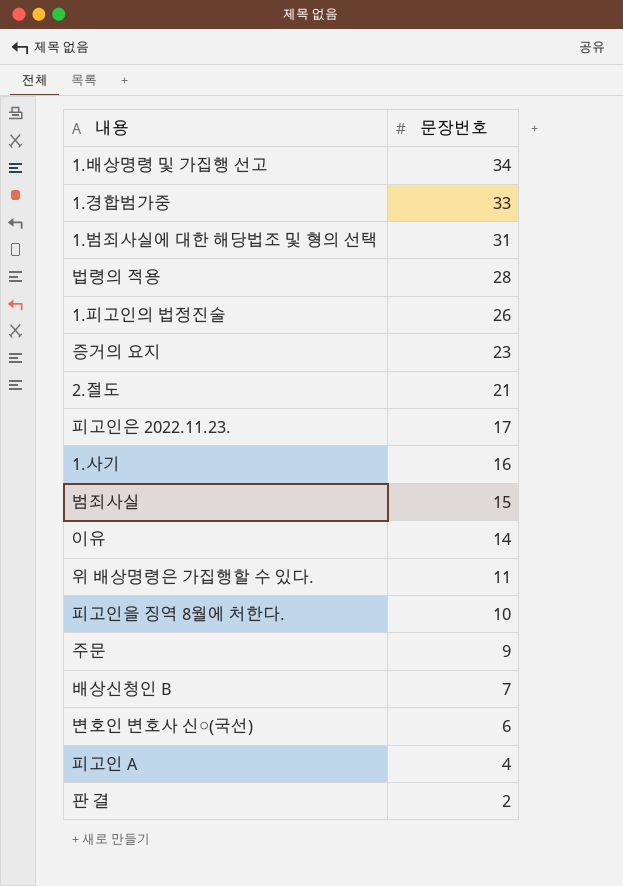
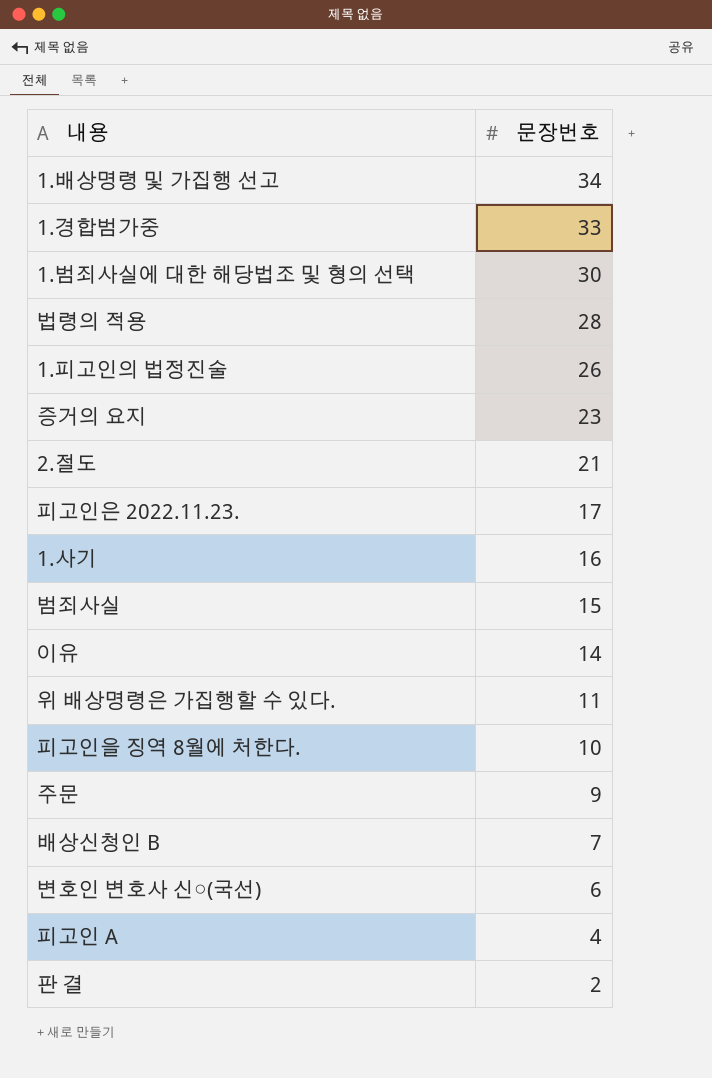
1.범죄사실에 대한 해당법조 및 형의 선택 | 문장번호: 31 -> 30

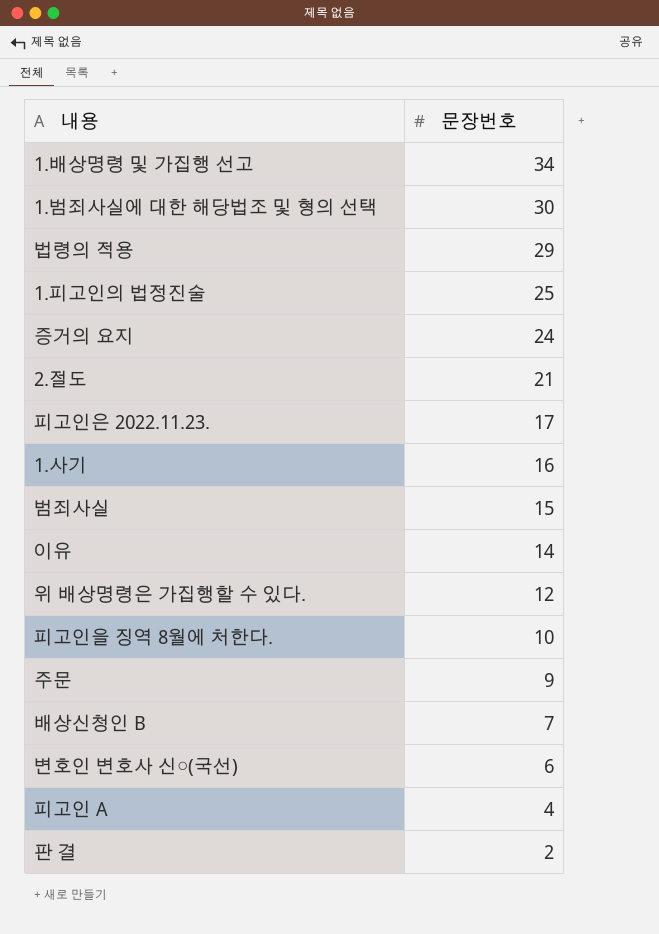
row 1.경합범가중: 33 -> none
법령의 적용 | 문장번호: 28 -> 29
1.피고인의 법정진술 | 문장번호: 26 -> 25
증거의 요지 | 문장번호: 23 -> 24
위 배상명령은 가집행할 수 있다. | 문장번호: 11 -> 12

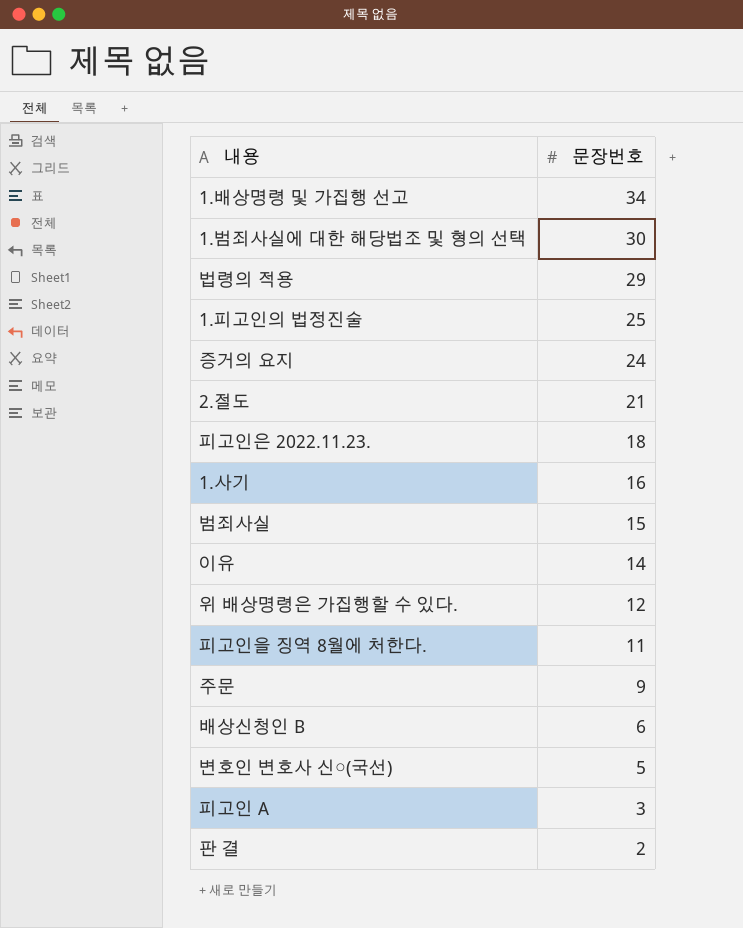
피고인은 2022.11.23. | 문장번호: 17 -> 18
피고인을 징역 8월에 처한다. | 문장번호: 10 -> 11
배상신청인 B | 문장번호: 7 -> 6
변호인 변호사 신○(국선) | 문장번호: 6 -> 5
피고인 A | 문장번호: 4 -> 3

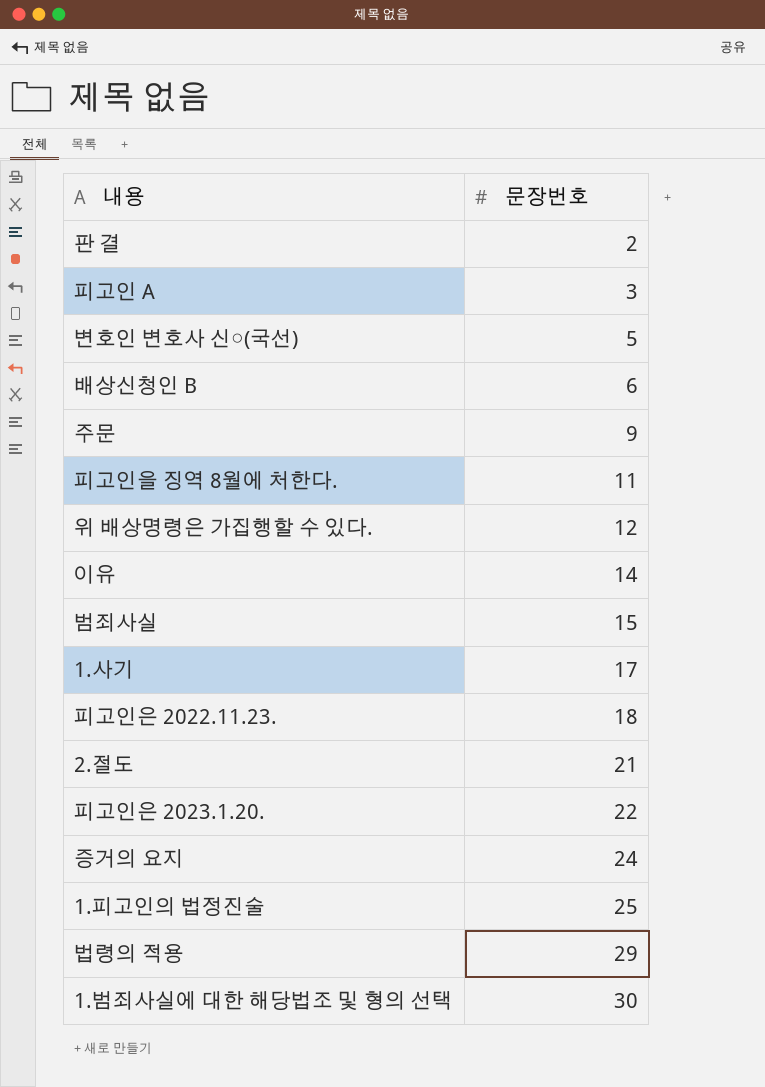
row order: 문장번호 descending -> 문장번호 ascending
row 1.배상명령 및 가집행 선고: 34 -> none
1.사기 | 문장번호: 16 -> 17
row 피고인은 2023.1.20.: none -> 22

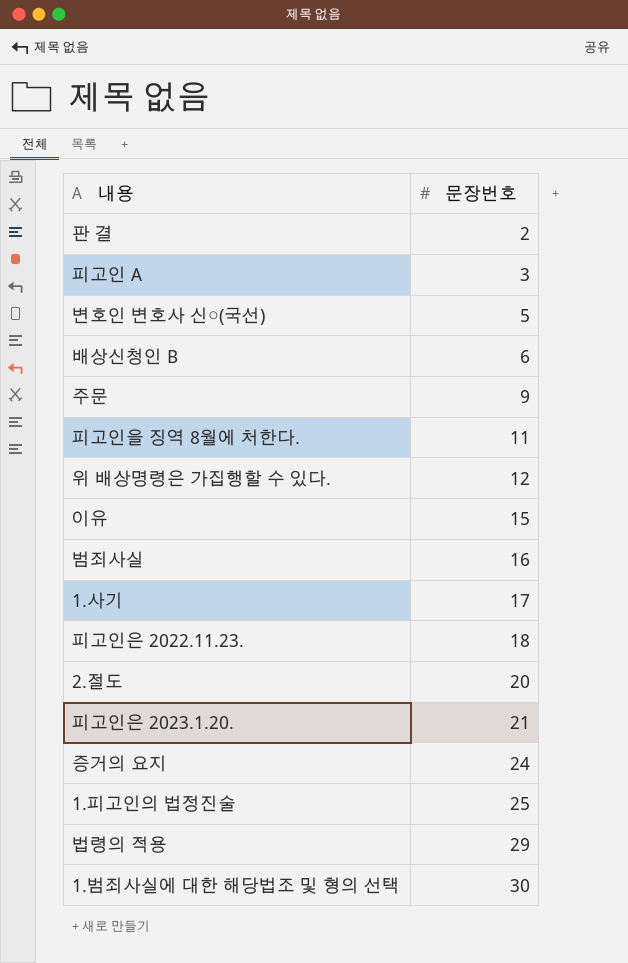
이유 | 문장번호: 14 -> 15
범죄사실 | 문장번호: 15 -> 16
2.절도 | 문장번호: 21 -> 20
피고인은 2023.1.20. | 문장번호: 22 -> 21

